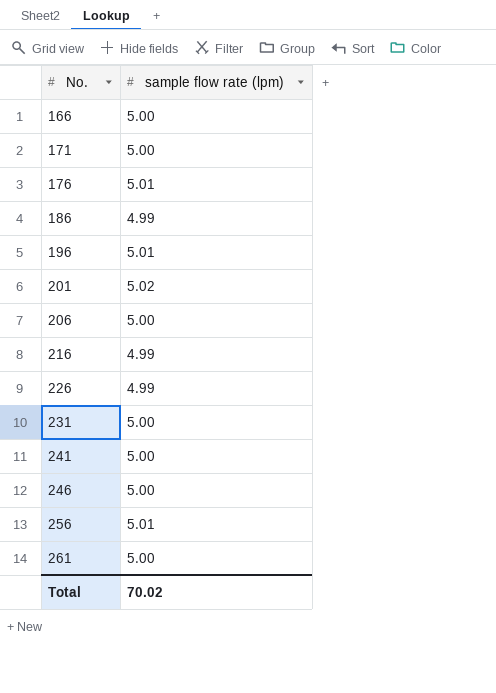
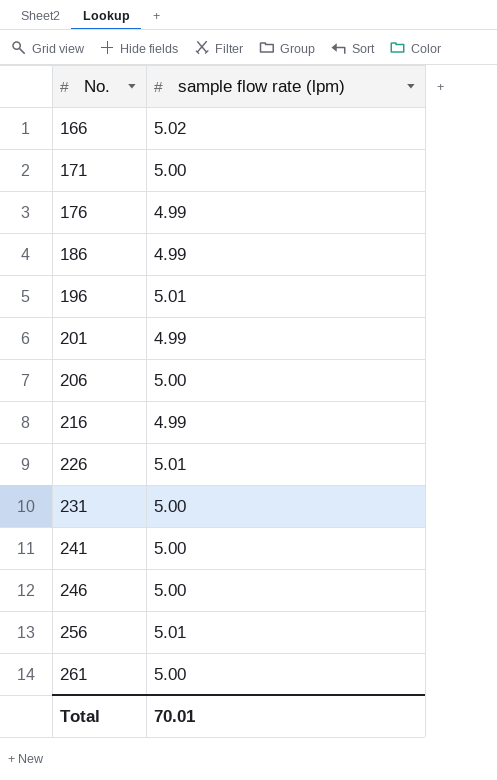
166 | sample flow rate (lpm): 5.00 -> 5.02
176 | sample flow rate (lpm): 5.01 -> 4.99
201 | sample flow rate (lpm): 5.02 -> 4.99
226 | sample flow rate (lpm): 4.99 -> 5.01
Total | sample flow rate (lpm): 70.02 -> 70.01

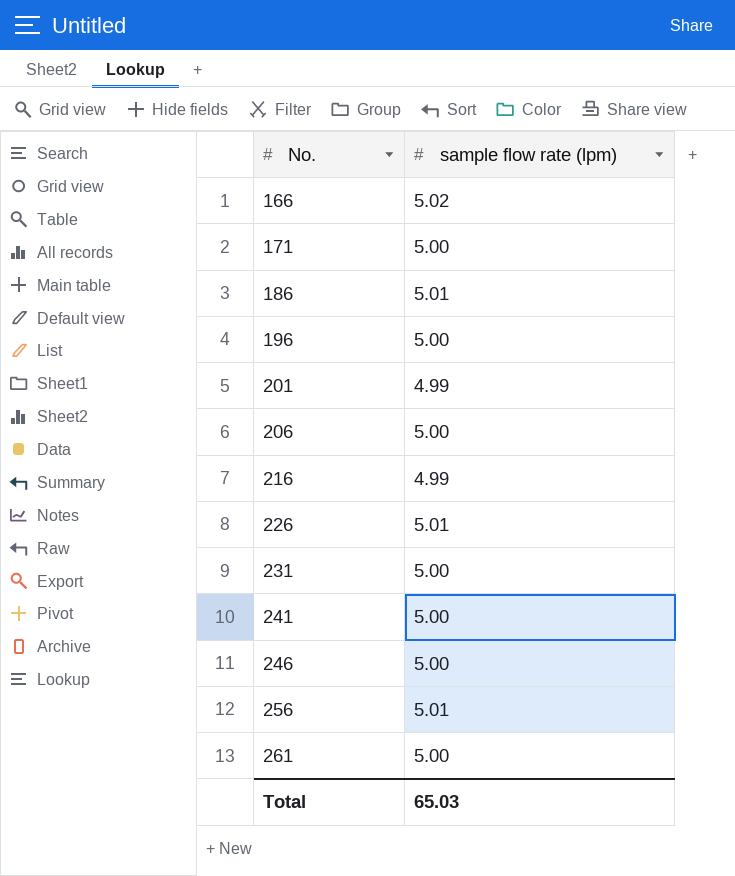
row 176: 4.99 -> none
186 | sample flow rate (lpm): 4.99 -> 5.01
196 | sample flow rate (lpm): 5.01 -> 5.00
Total | sample flow rate (lpm): 70.01 -> 65.03

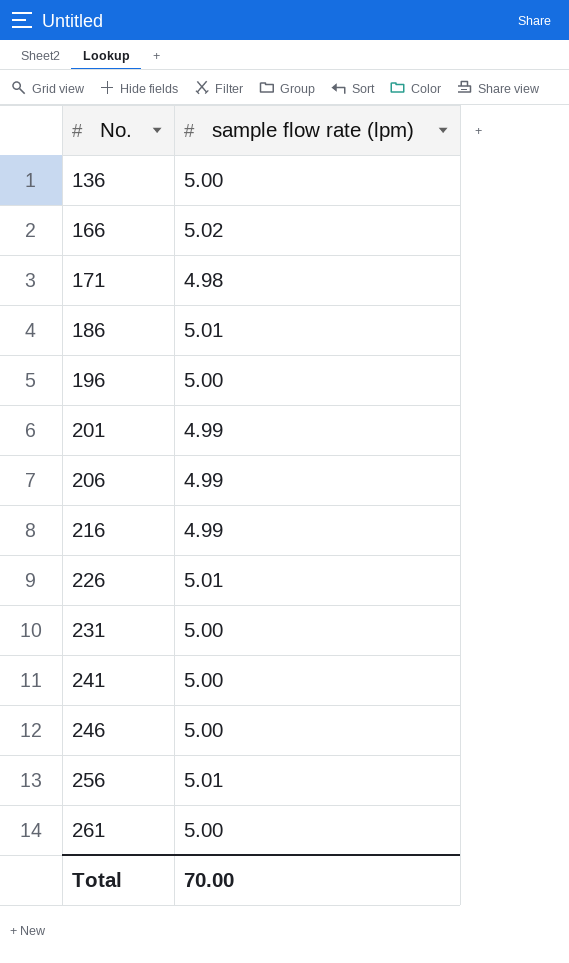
row 136: none -> 5.00
171 | sample flow rate (lpm): 5.00 -> 4.98
206 | sample flow rate (lpm): 5.00 -> 4.99
Total | sample flow rate (lpm): 65.03 -> 70.00

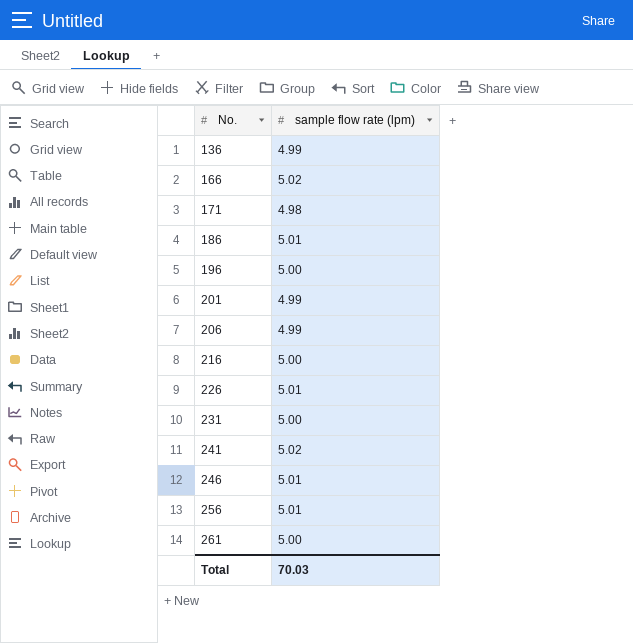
136 | sample flow rate (lpm): 5.00 -> 4.99
216 | sample flow rate (lpm): 4.99 -> 5.00
241 | sample flow rate (lpm): 5.00 -> 5.02
246 | sample flow rate (lpm): 5.00 -> 5.01
Total | sample flow rate (lpm): 70.00 -> 70.03

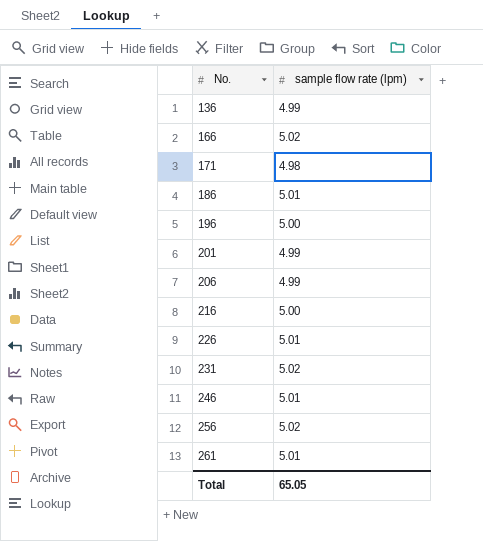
row 241: 5.02 -> none
231 | sample flow rate (lpm): 5.00 -> 5.02
256 | sample flow rate (lpm): 5.01 -> 5.02
261 | sample flow rate (lpm): 5.00 -> 5.01
Total | sample flow rate (lpm): 70.03 -> 65.05

